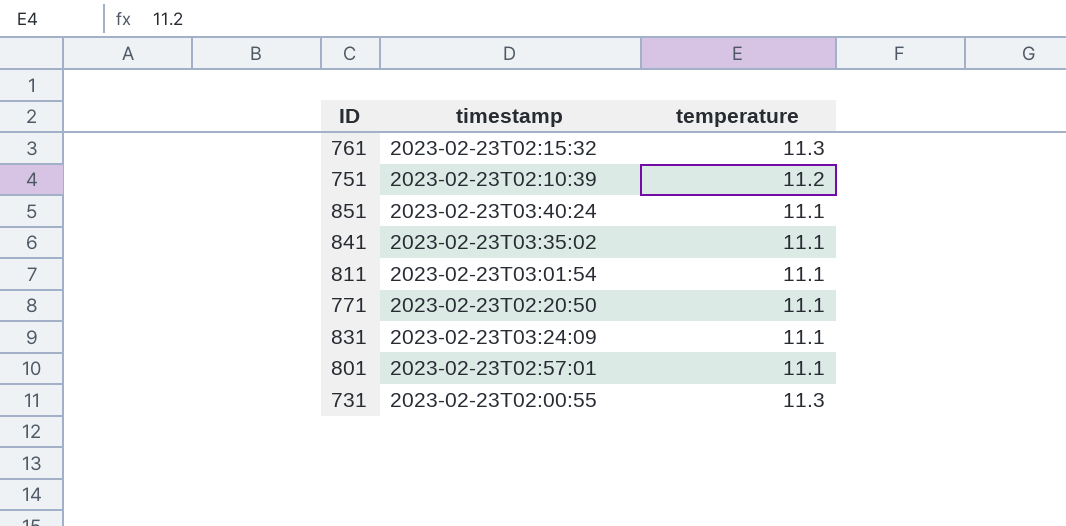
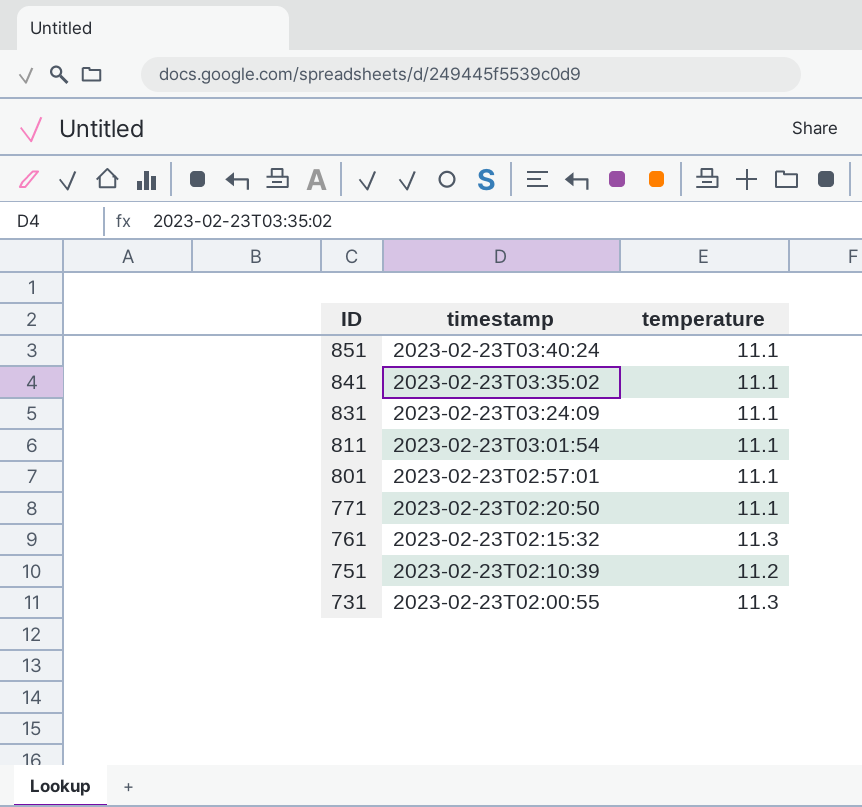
row order: none -> ID descending

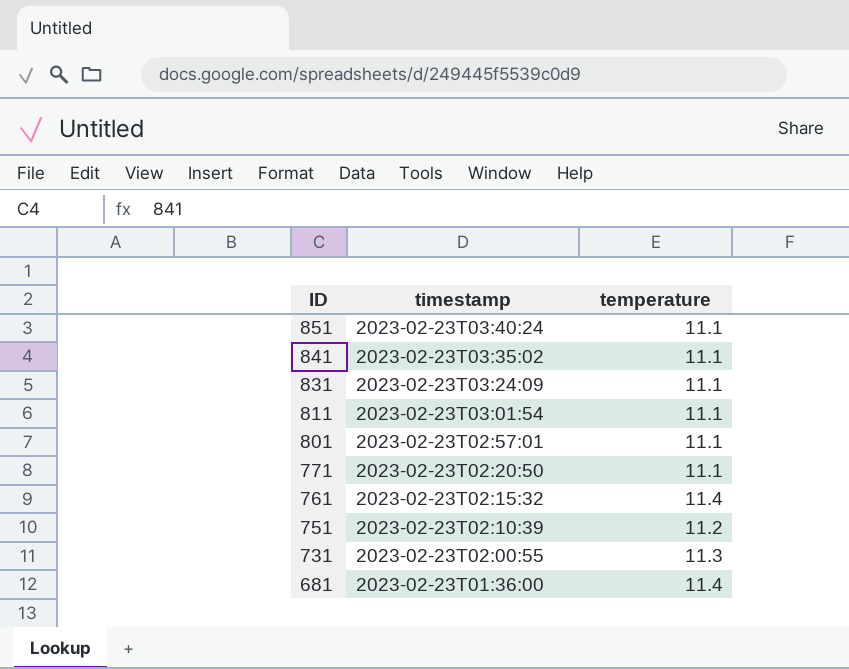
761 | temperature: 11.3 -> 11.4
row 681: none -> 2023-02-23T01:36:00 | 11.4

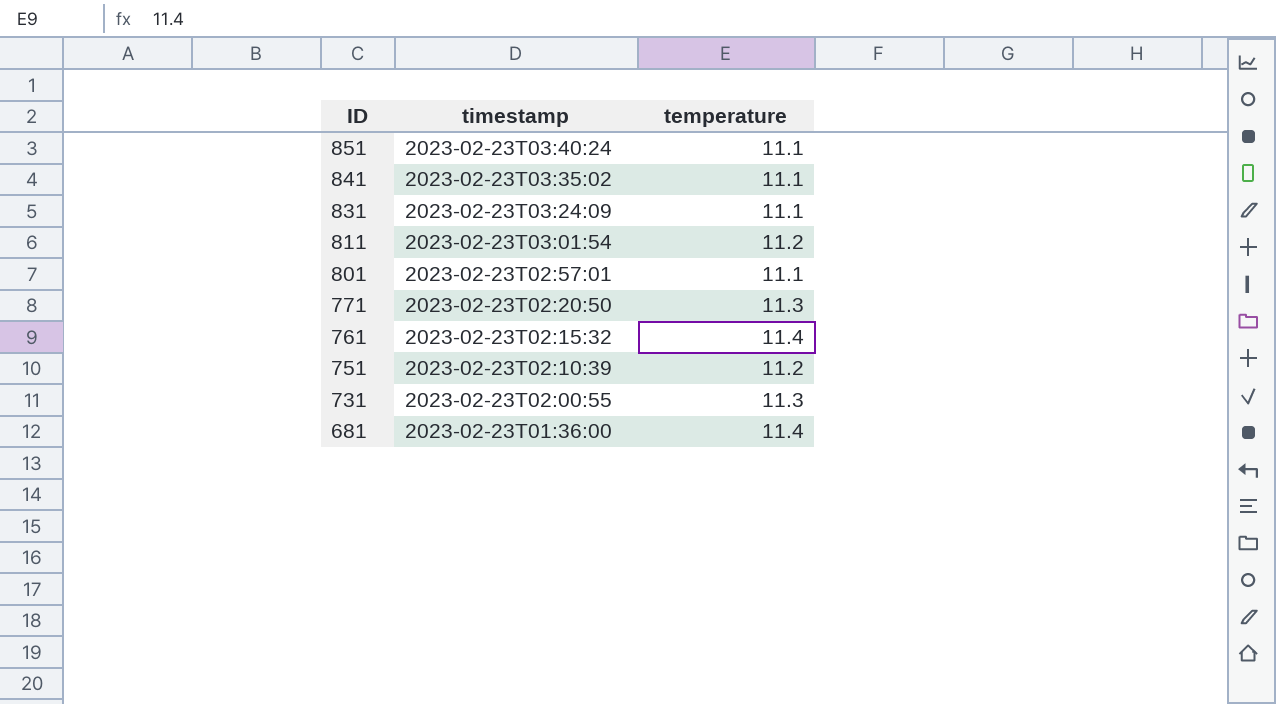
811 | temperature: 11.1 -> 11.2
771 | temperature: 11.1 -> 11.3

